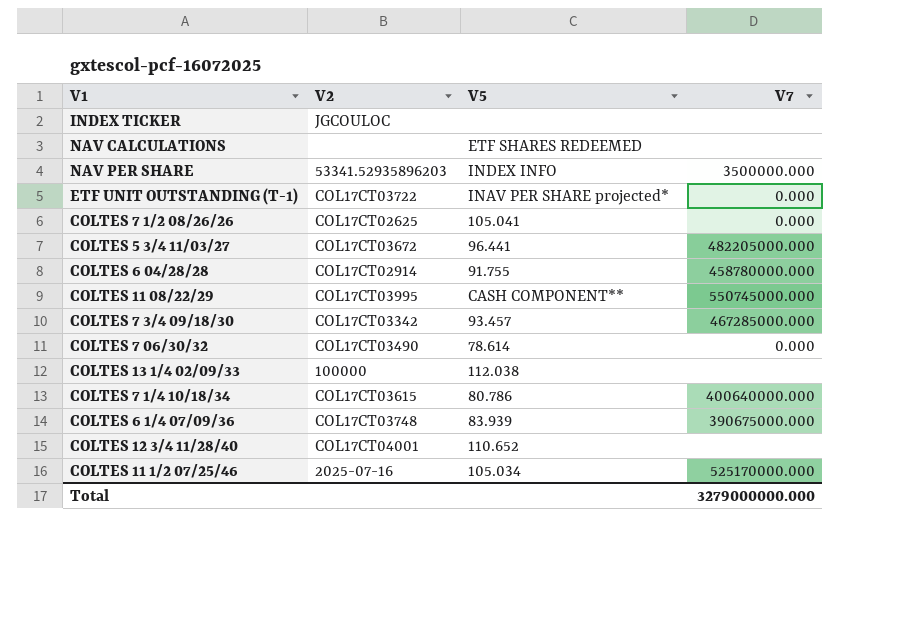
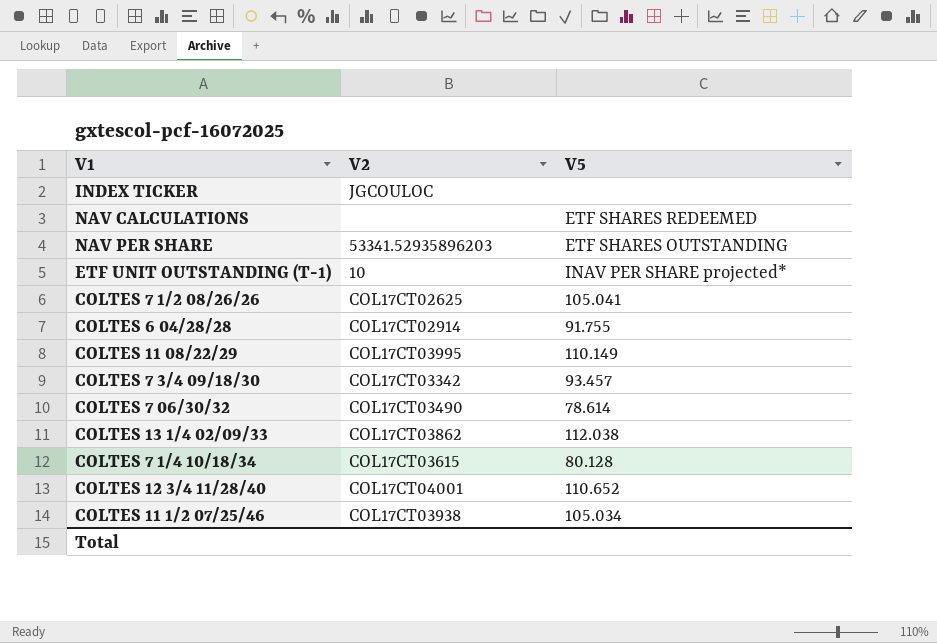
column V7 | position: 4 -> none
row COLTES 5 3/4 11/03/27: COL17CT03672 | 96.441 | 482205000.000 -> none
row COLTES 6 1/4 07/09/36: COL17CT03748 | 83.939 | 390675000.000 -> none
NAV PER SHARE | V5: INDEX INFO -> ETF SHARES OUTSTANDING
ETF UNIT OUTSTANDING (T-1) | V2: COL17CT03722 -> 10
COLTES 11 08/22/29 | V5: CASH COMPONENT** -> 110.149
COLTES 13 1/4 02/09/33 | V2: 100000 -> COL17CT03862
COLTES 7 1/4 10/18/34 | V5: 80.786 -> 80.128
COLTES 11 1/2 07/25/46 | V2: 2025-07-16 -> COL17CT03938

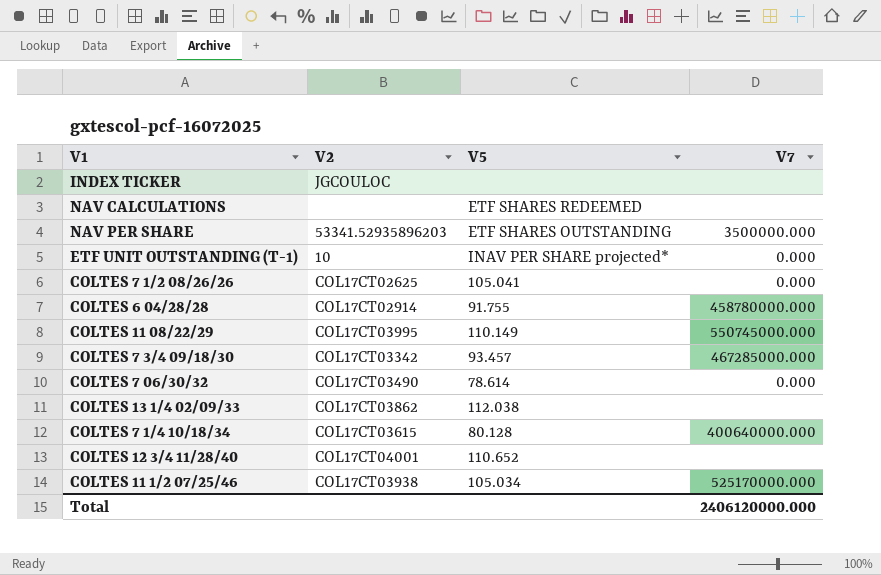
column V7 | position: none -> 4

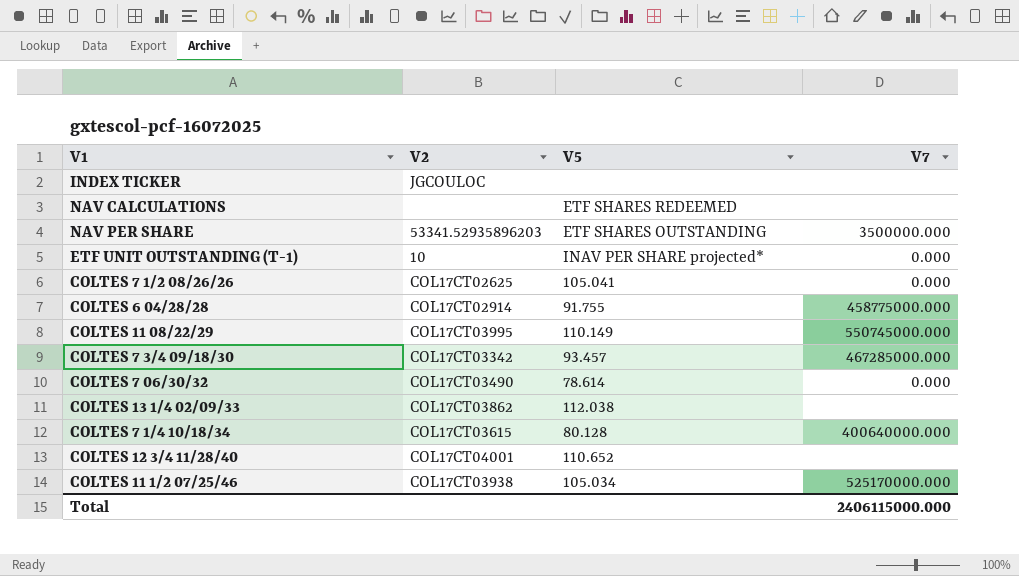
COLTES 6 04/28/28 | V7: 458780000.000 -> 458775000.000
Total | V7: 2406120000.000 -> 2406115000.000

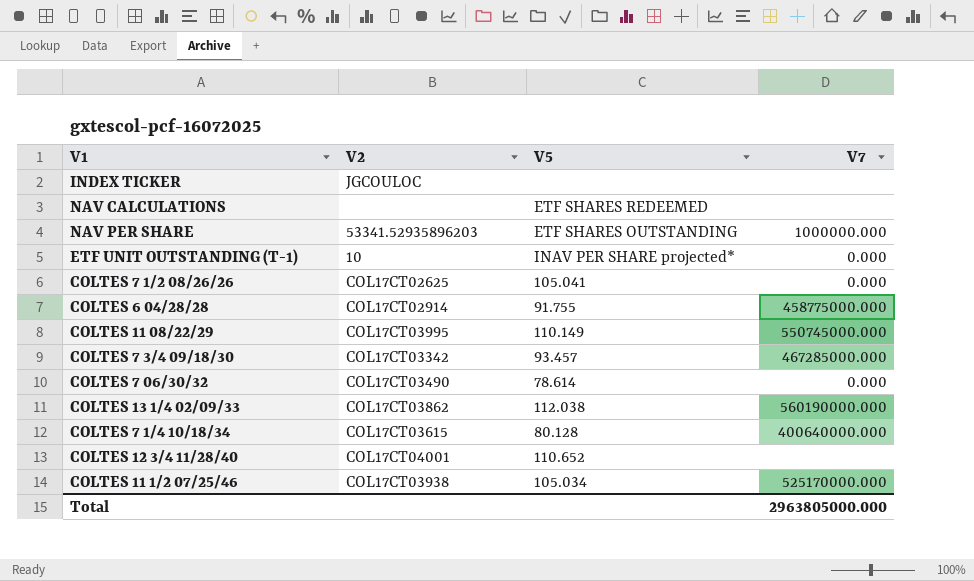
NAV PER SHARE | V7: 3500000.000 -> 1000000.000
COLTES 13 1/4 02/09/33 | V7: none -> 560190000.000
Total | V7: 2406115000.000 -> 2963805000.000

